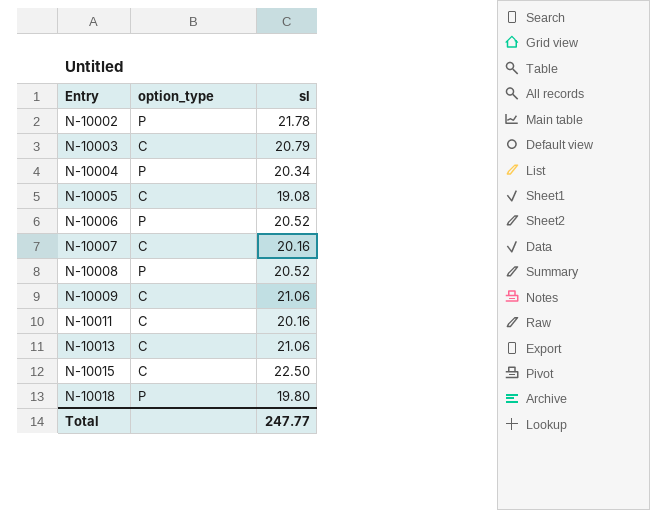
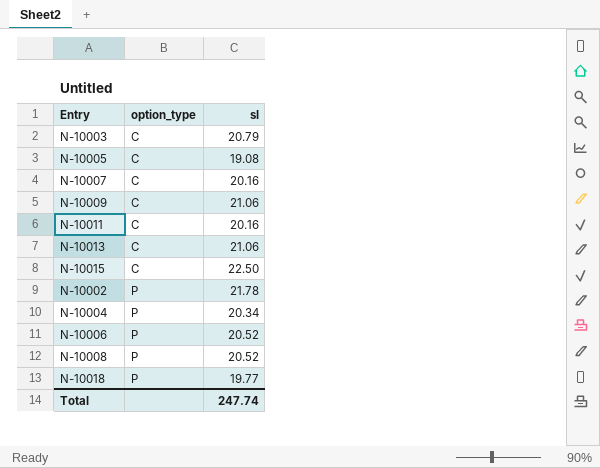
row order: Entry ascending -> option_type ascending
N-10018 | sl: 19.80 -> 19.77
Total | sl: 247.77 -> 247.74

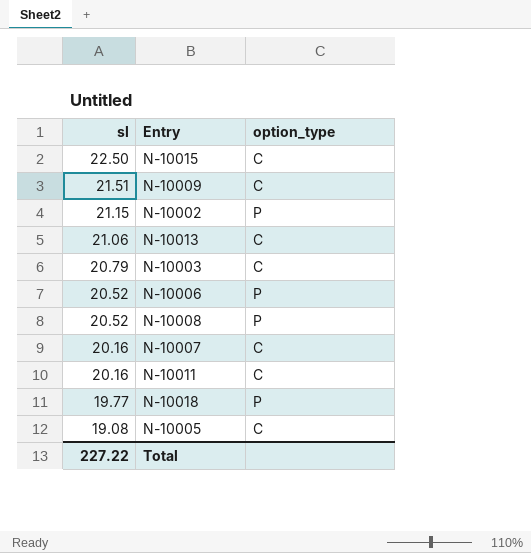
row order: option_type ascending -> sl descending
column sl | position: 3 -> 1
row N-10004: P | 20.34 -> none
N-10009 | sl: 21.06 -> 21.51
N-10002 | sl: 21.78 -> 21.15
Total | sl: 247.74 -> 227.22

